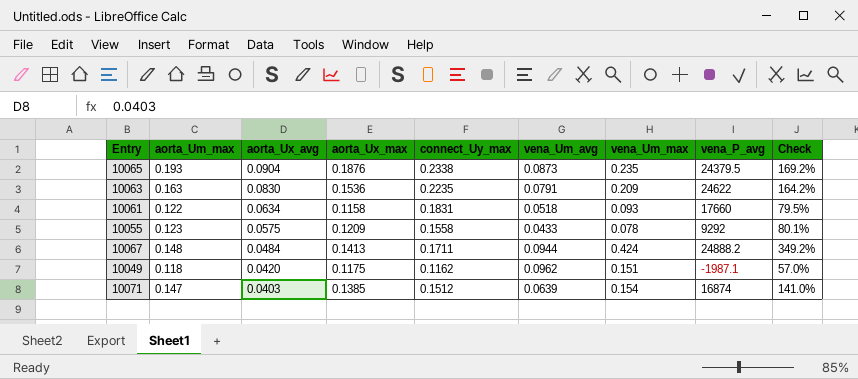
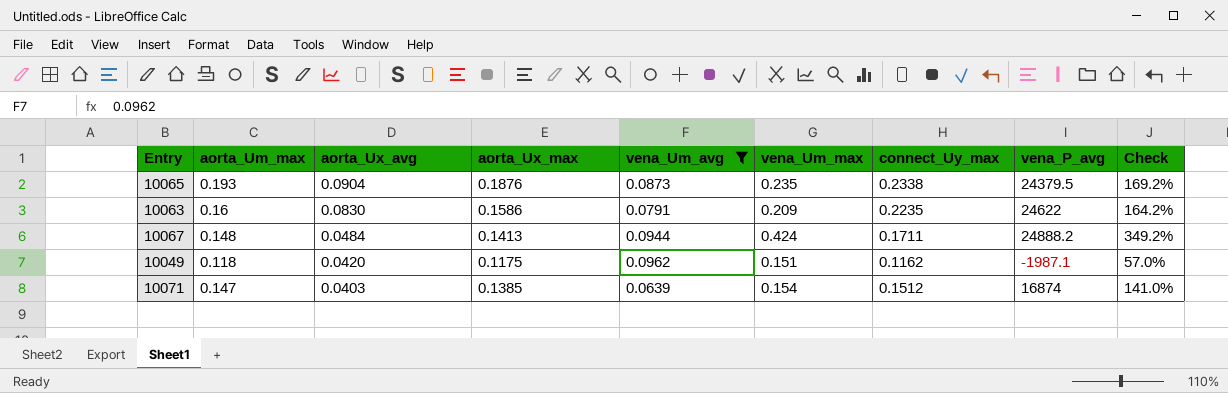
filter: none -> vena_Um_avg >= 0.0639
column connect_Uy_max | position: 5 -> 7
10063 | aorta_Um_max: 0.163 -> 0.16
10063 | aorta_Ux_max: 0.1536 -> 0.1586

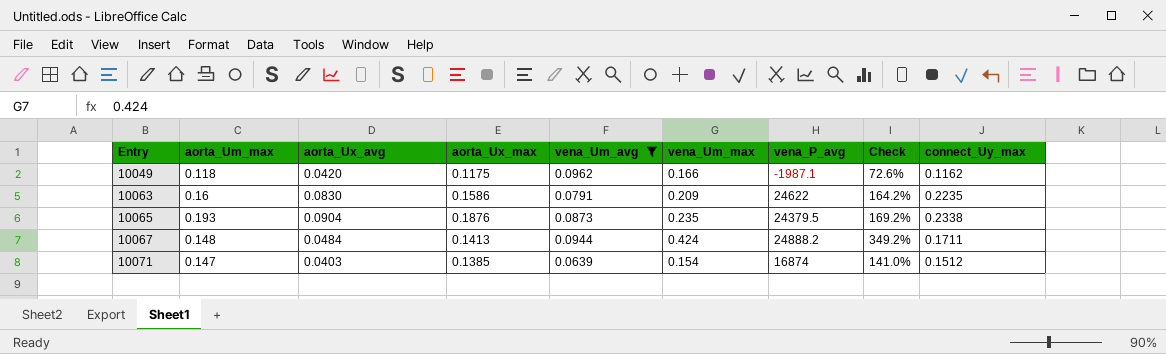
row order: aorta_Ux_avg descending -> Entry ascending
column connect_Uy_max | position: 7 -> 9
10049 | vena_Um_max: 0.151 -> 0.166
10049 | Check: 57.0% -> 72.6%

